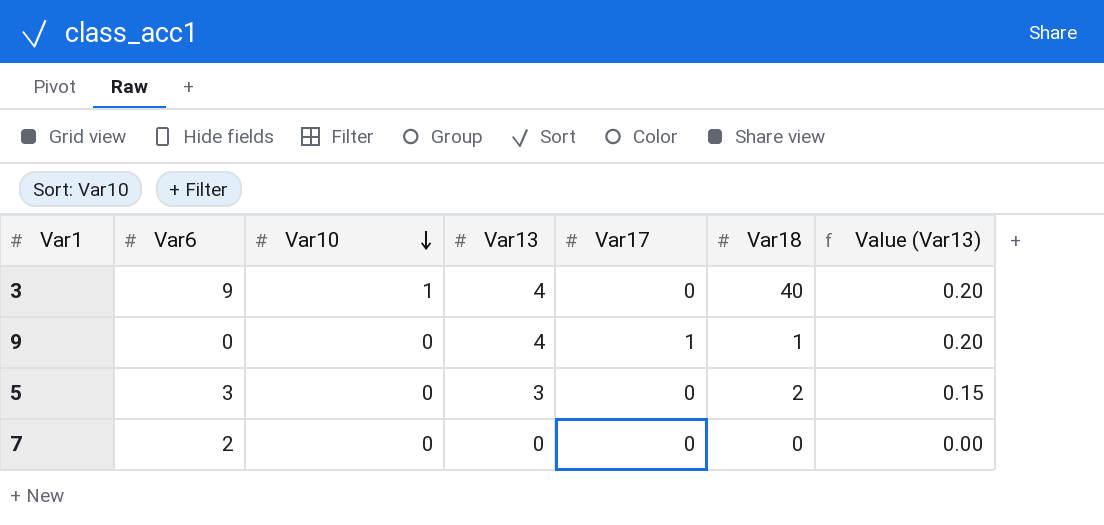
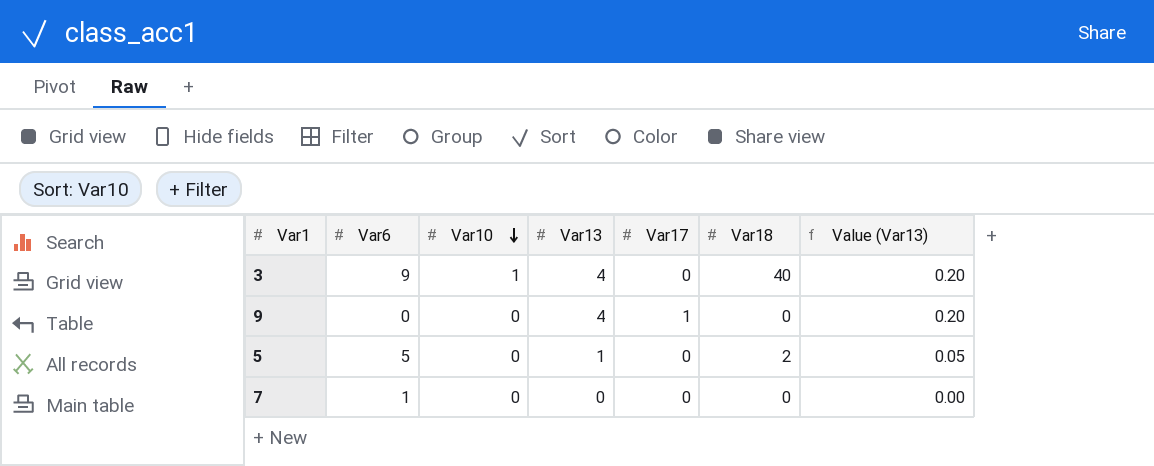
9 | Var18: 1 -> 0
5 | Var6: 3 -> 5
5 | Var13: 3 -> 1
5 | Value (Var13): 0.15 -> 0.05
7 | Var6: 2 -> 1

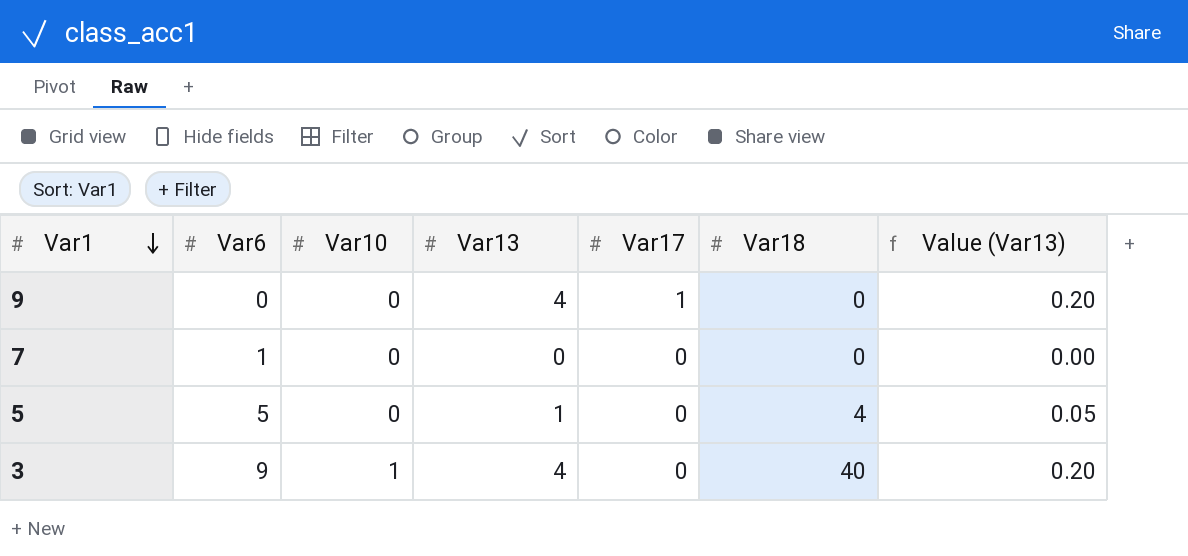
row order: Var10 descending -> Var1 descending
5 | Var18: 2 -> 4

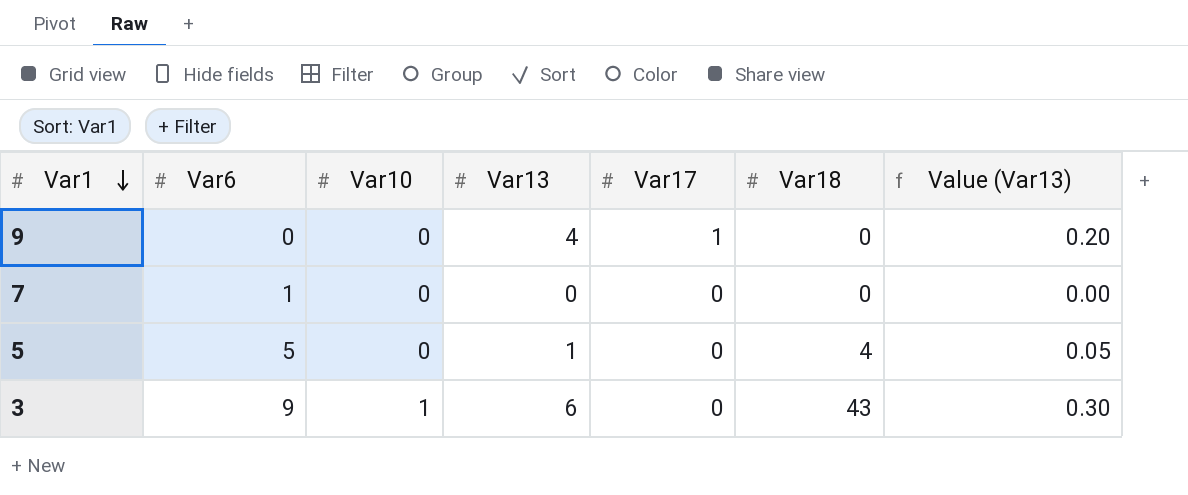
3 | Var13: 4 -> 6
3 | Var18: 40 -> 43
3 | Value (Var13): 0.20 -> 0.30

